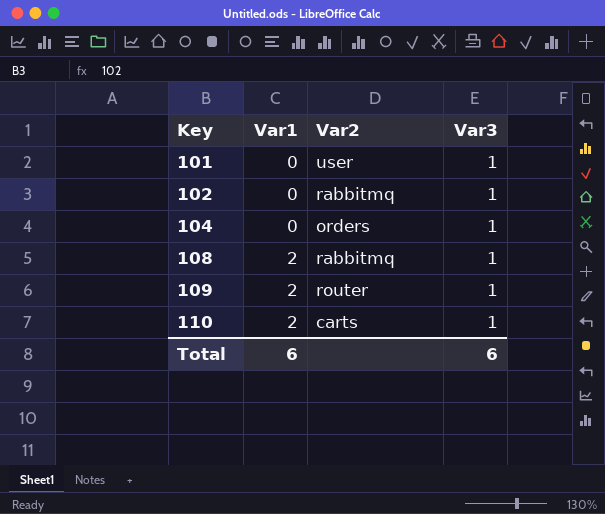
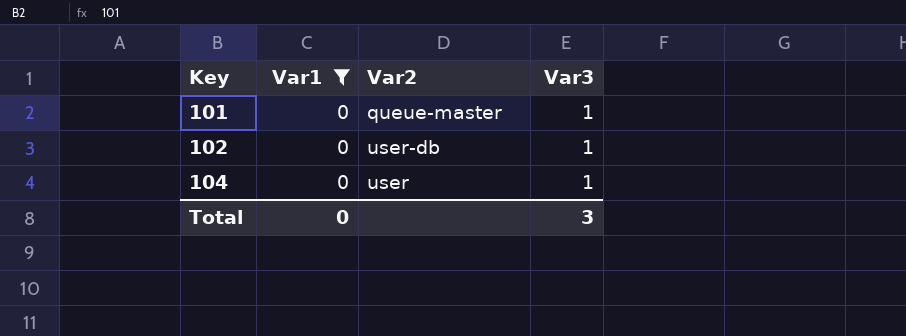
filter: none -> Var1 = 0
101 | Var2: user -> queue-master
102 | Var2: rabbitmq -> user-db
104 | Var2: orders -> user
Total | Var1: 6 -> 0
Total | Var3: 6 -> 3

